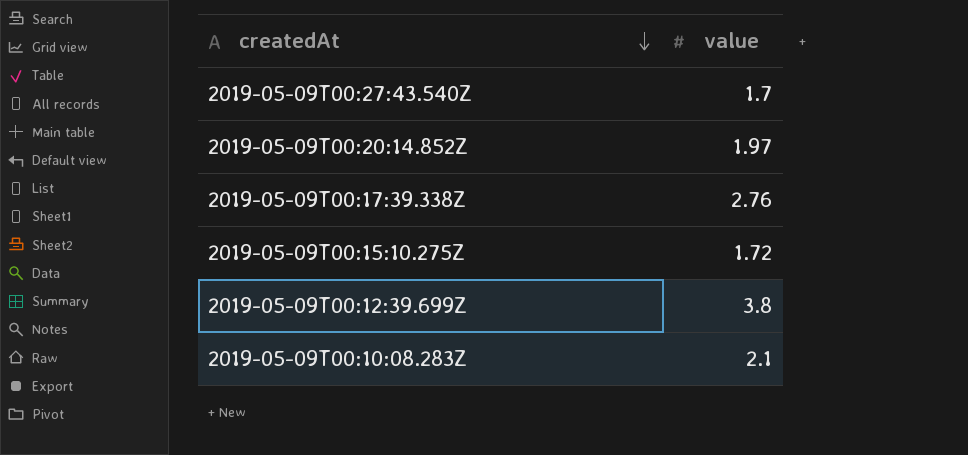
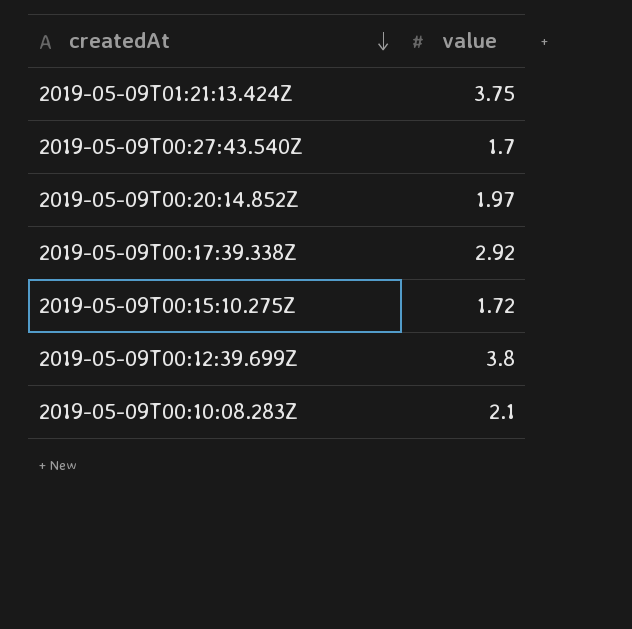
row 2019-05-09T01:21:13.424Z: none -> 3.75
2019-05-09T00:17:39.338Z | value: 2.76 -> 2.92

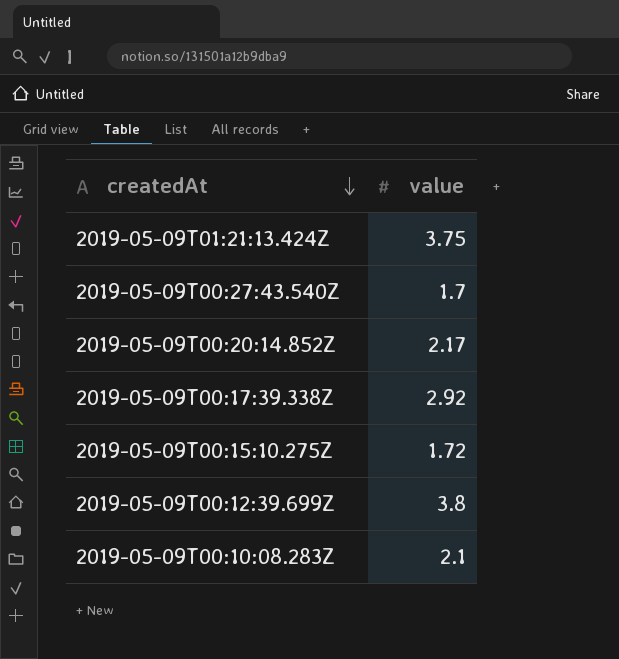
2019-05-09T00:20:14.852Z | value: 1.97 -> 2.17

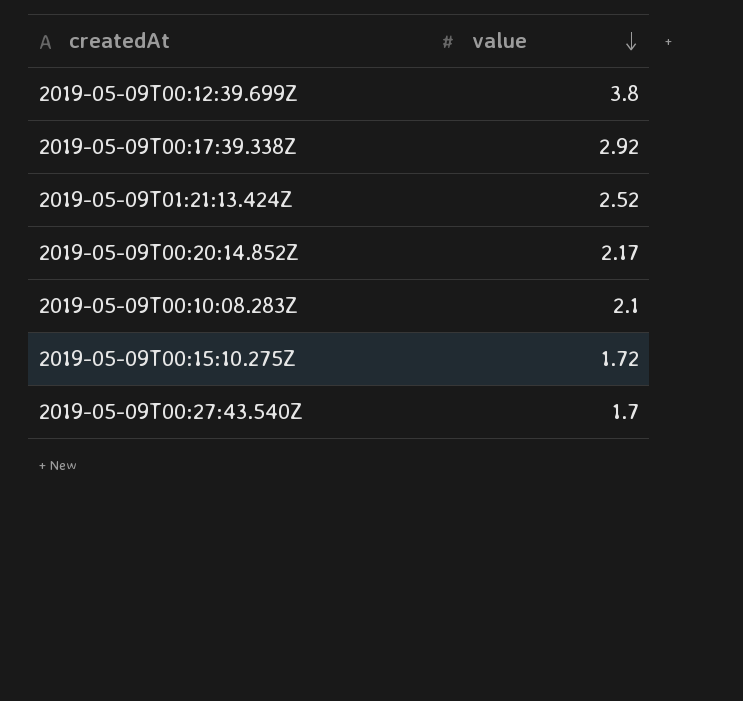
row order: createdAt descending -> value descending
2019-05-09T01:21:13.424Z | value: 3.75 -> 2.52

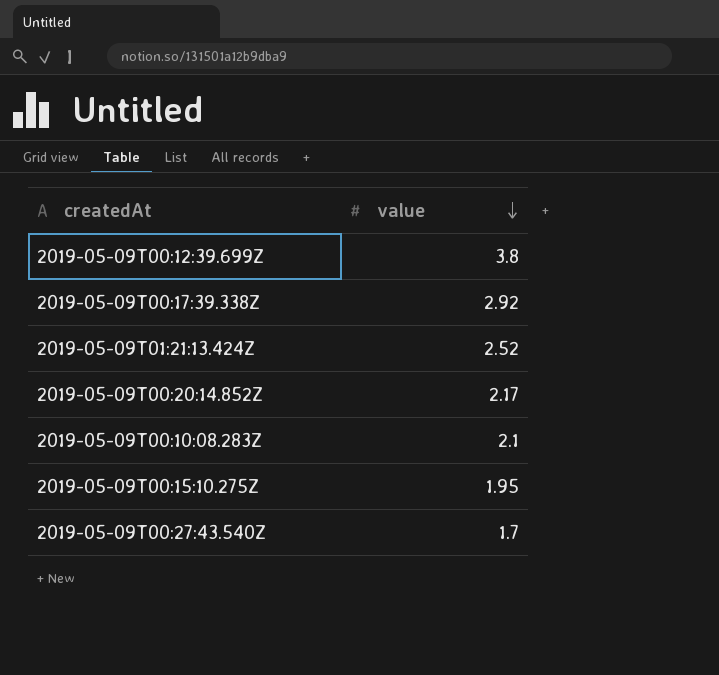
2019-05-09T00:15:10.275Z | value: 1.72 -> 1.95

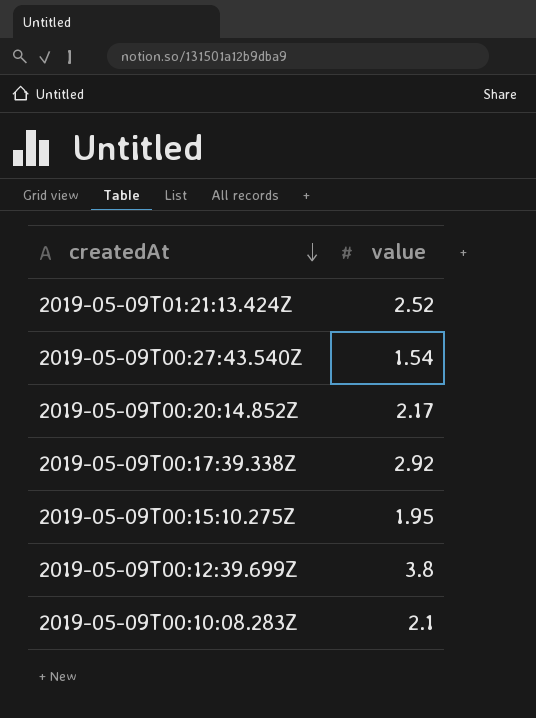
row order: value descending -> createdAt descending
2019-05-09T00:27:43.540Z | value: 1.7 -> 1.54

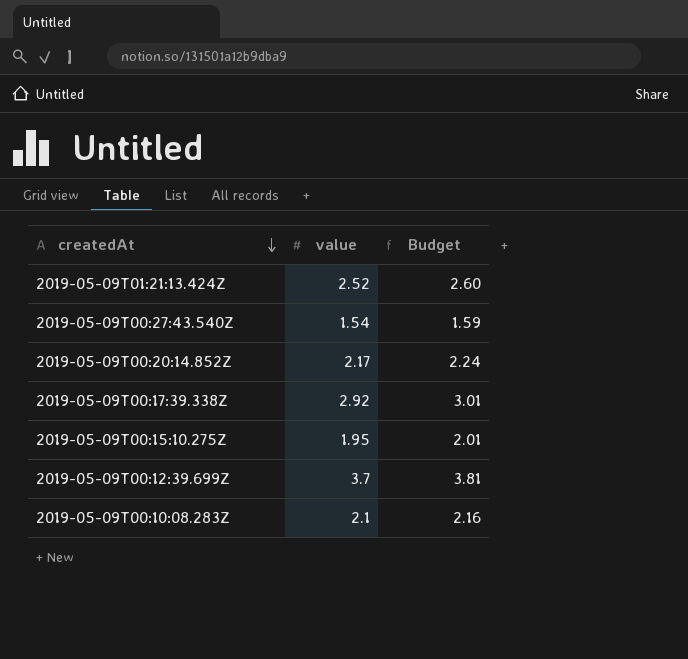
column Budget | formula: none -> [value] * 1.03
2019-05-09T00:12:39.699Z | value: 3.8 -> 3.7

